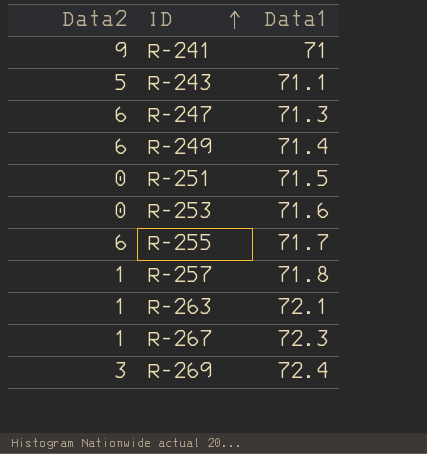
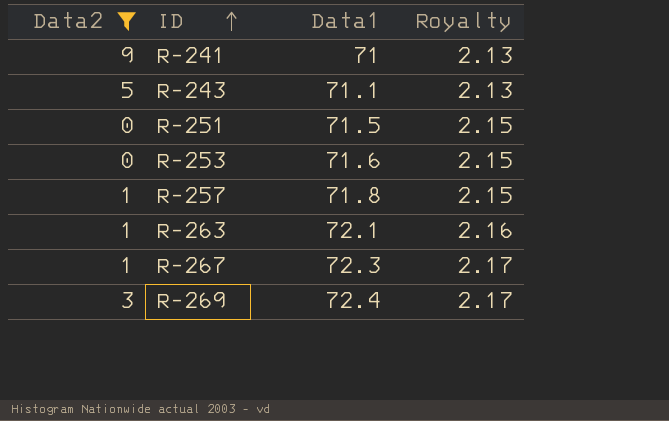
filter: none -> Data2 != 6
column Royalty | formula: none -> [Data1] * 0.03

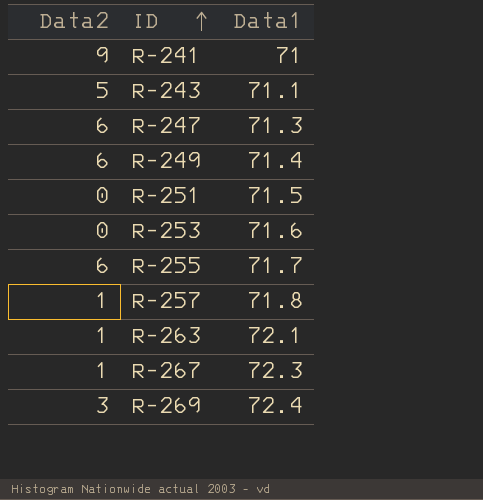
filter: Data2 != 6 -> none
column Royalty | formula: [Data1] * 0.03 -> none

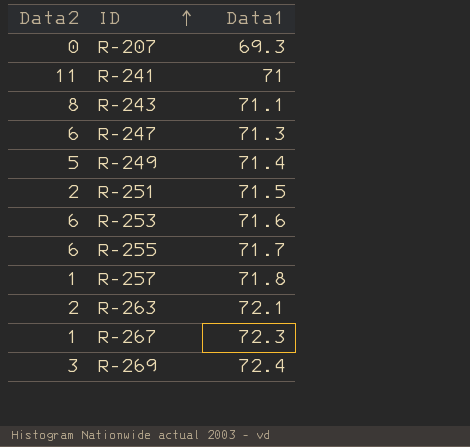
row R-207: none -> 0 | 69.3
R-241 | Data2: 9 -> 11
R-243 | Data2: 5 -> 8
R-249 | Data2: 6 -> 5
R-251 | Data2: 0 -> 2
R-253 | Data2: 0 -> 6
R-263 | Data2: 1 -> 2

